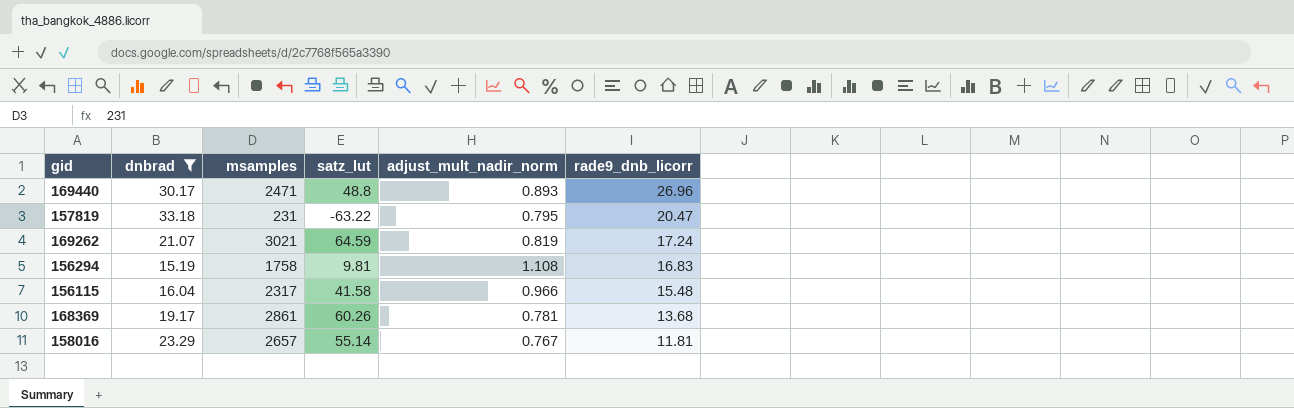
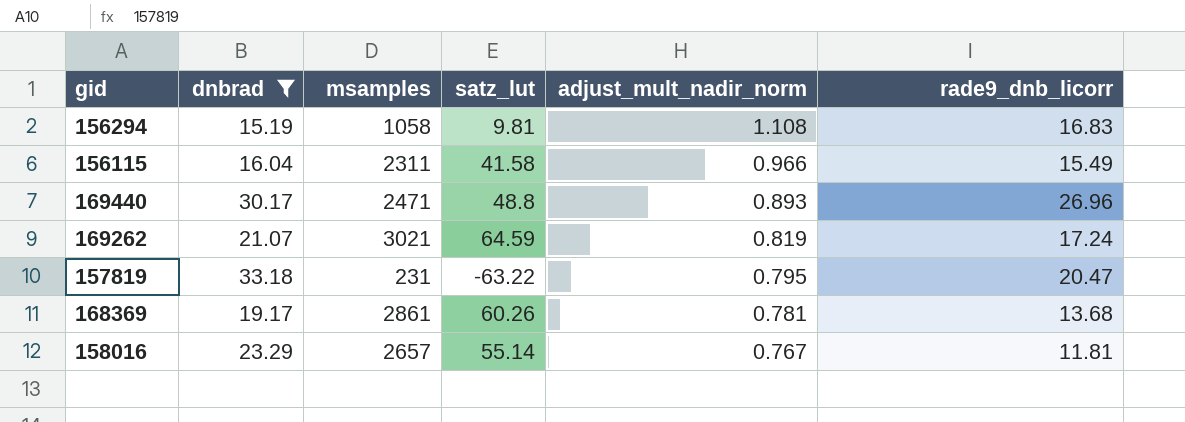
row order: rade9_dnb_licorr descending -> adjust_mult_nadir_norm descending
156294 | msamples: 1758 -> 1058
156115 | msamples: 2317 -> 2311
156115 | rade9_dnb_licorr: 15.48 -> 15.49

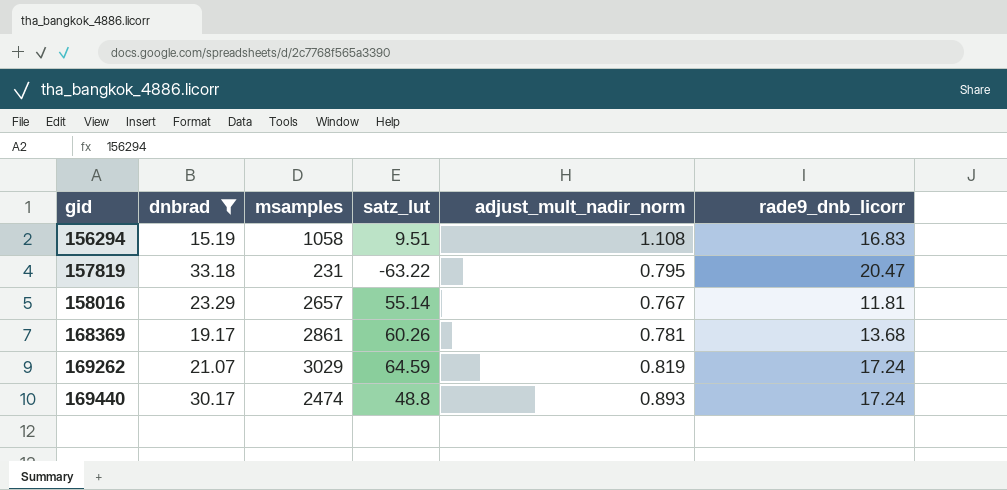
row order: adjust_mult_nadir_norm descending -> gid ascending
row 156115: 16.04 | 2311 | 41.58 | 0.966 | 15.49 -> none
156294 | satz_lut: 9.81 -> 9.51
169262 | msamples: 3021 -> 3029
169440 | msamples: 2471 -> 2474
169440 | rade9_dnb_licorr: 26.96 -> 17.24

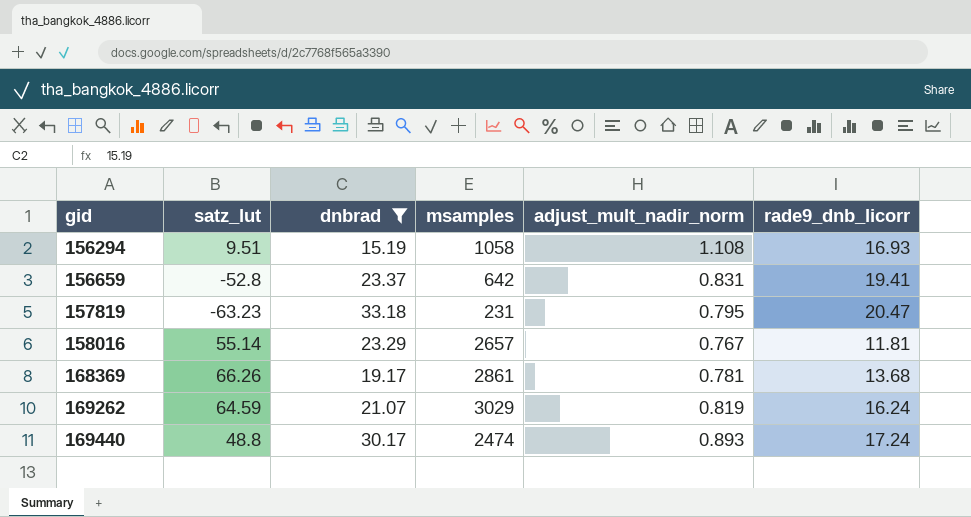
column satz_lut | position: 4 -> 2
156294 | rade9_dnb_licorr: 16.83 -> 16.93
row 156659: none -> -52.8 | 23.37 | 642 | 0.831 | 19.41
157819 | satz_lut: -63.22 -> -63.23
168369 | satz_lut: 60.26 -> 66.26
169262 | rade9_dnb_licorr: 17.24 -> 16.24

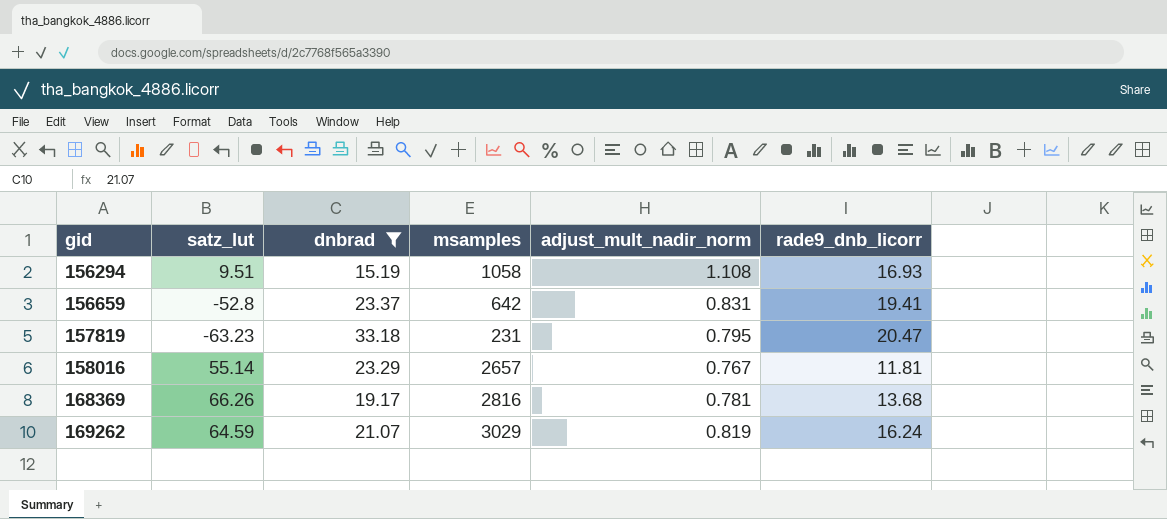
row 169440: 48.8 | 30.17 | 2474 | 0.893 | 17.24 -> none
168369 | msamples: 2861 -> 2816

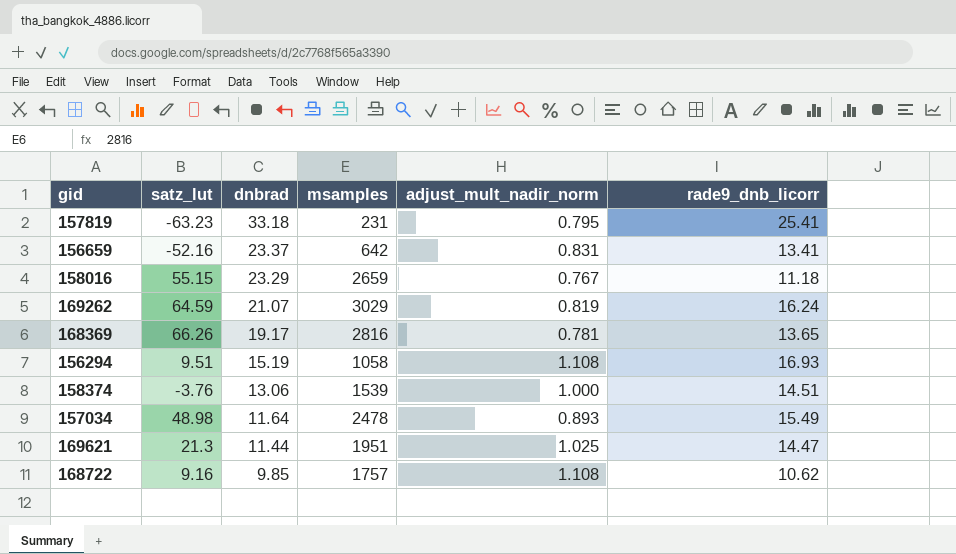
filter: dnbrad >= 15.19 -> none
row order: gid ascending -> dnbrad descending
157819 | rade9_dnb_licorr: 20.47 -> 25.41
156659 | satz_lut: -52.8 -> -52.16
156659 | rade9_dnb_licorr: 19.41 -> 13.41
158016 | satz_lut: 55.14 -> 55.15
158016 | msamples: 2657 -> 2659
158016 | rade9_dnb_licorr: 11.81 -> 11.18
168369 | rade9_dnb_licorr: 13.68 -> 13.65

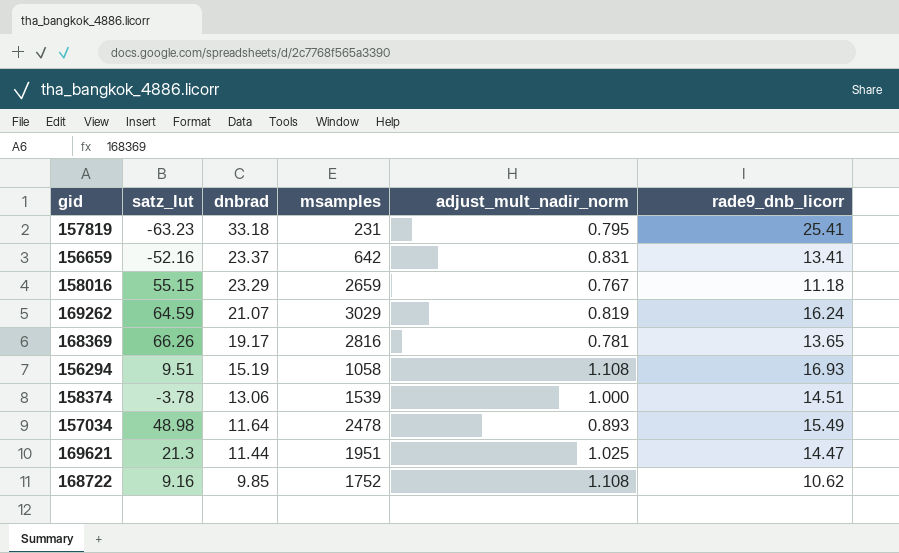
158374 | satz_lut: -3.76 -> -3.78
168722 | msamples: 1757 -> 1752

